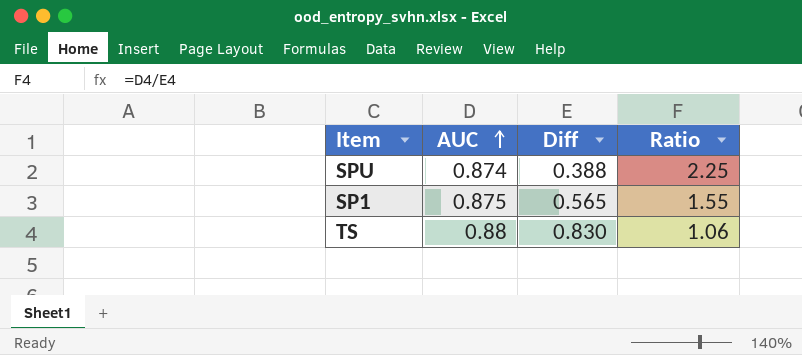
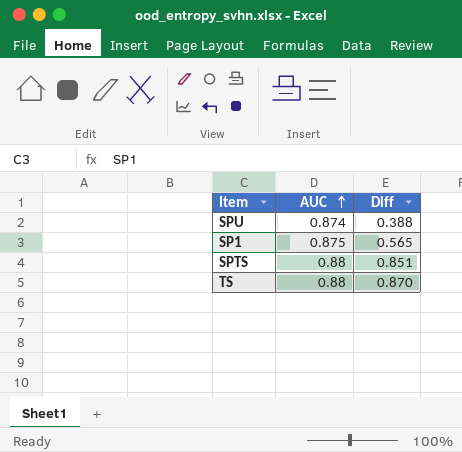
column Ratio | formula: [AUC] / [Diff] -> none
row SPTS: none -> 0.88 | 0.851
TS | Diff: 0.830 -> 0.870

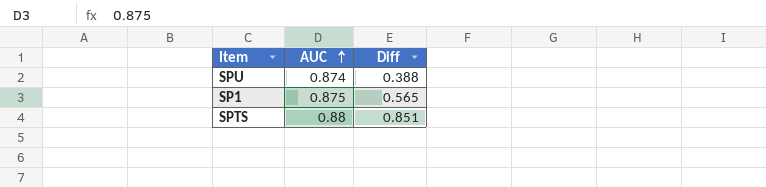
row TS: 0.88 | 0.870 -> none

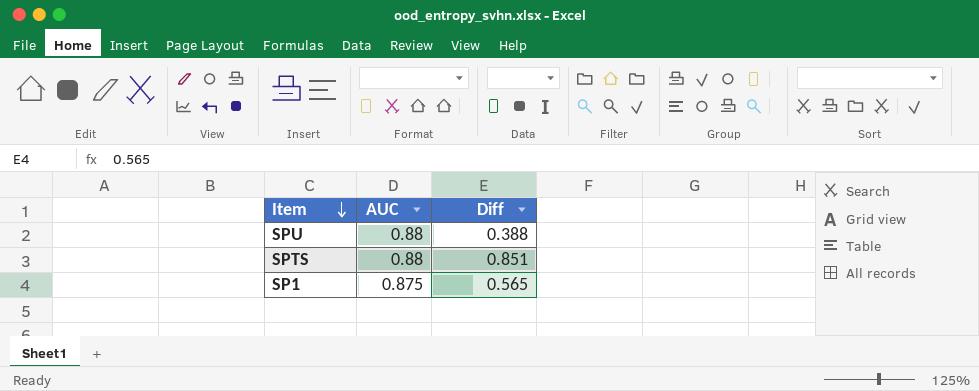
row order: AUC ascending -> Item descending
SPU | AUC: 0.874 -> 0.88

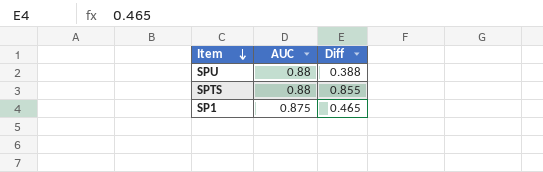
SPTS | Diff: 0.851 -> 0.855
SP1 | Diff: 0.565 -> 0.465

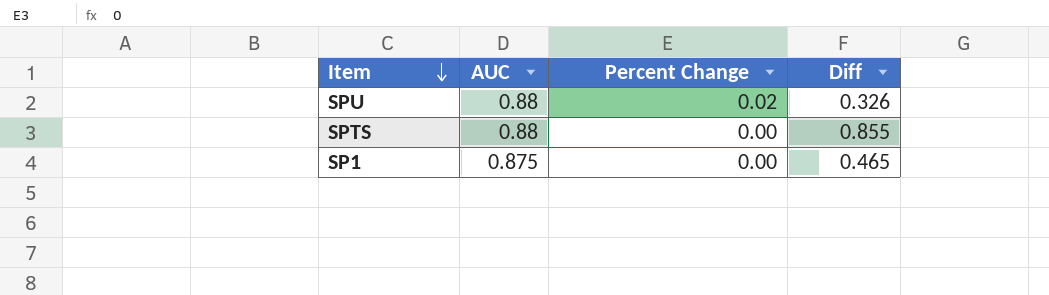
column Percent Change | position: none -> 3
SPU | Diff: 0.388 -> 0.326

